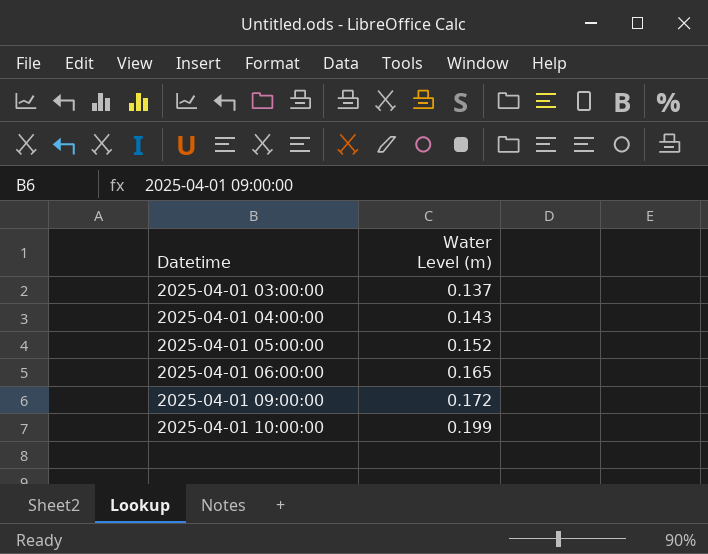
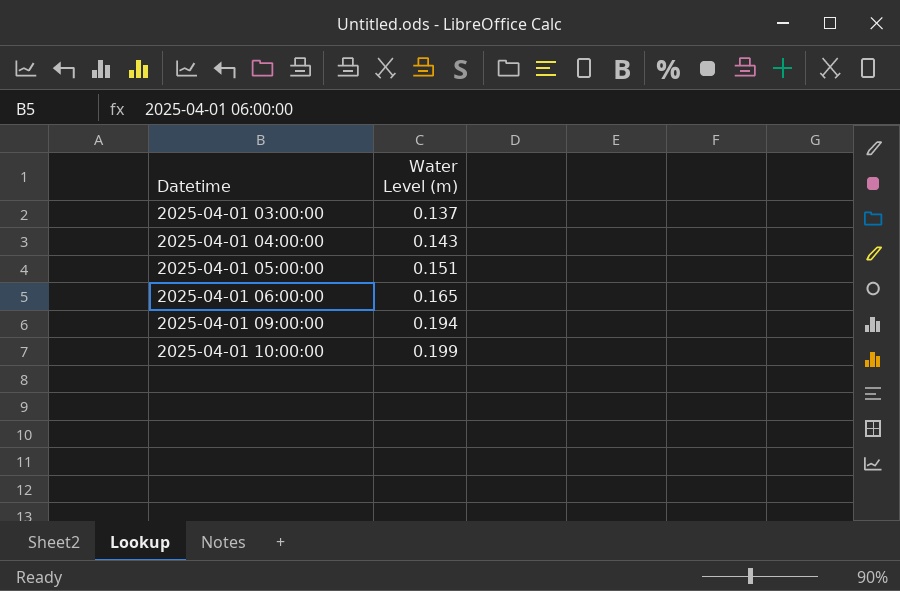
2025-04-01 05:00:00 | Water Level (m): 0.152 -> 0.151
2025-04-01 09:00:00 | Water Level (m): 0.172 -> 0.194

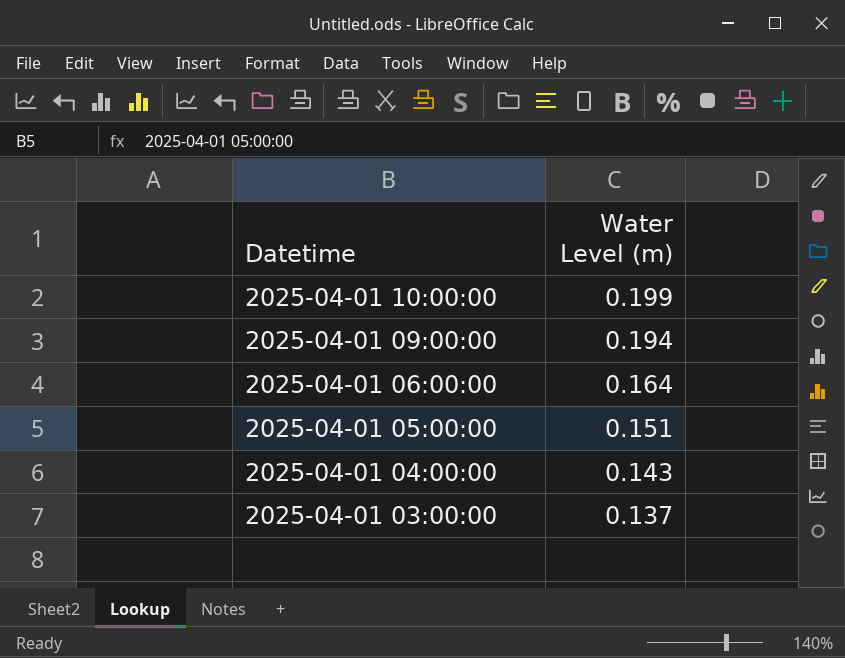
row order: Datetime ascending -> Datetime descending
2025-04-01 06:00:00 | Water Level (m): 0.165 -> 0.164

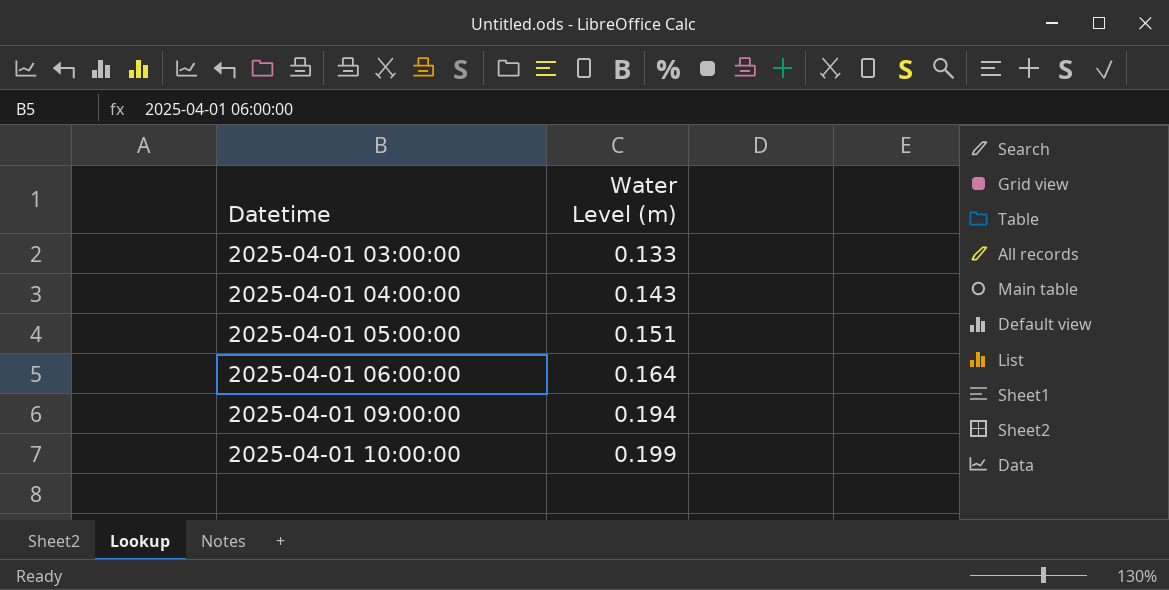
row order: Datetime descending -> Datetime ascending
2025-04-01 03:00:00 | Water Level (m): 0.137 -> 0.133

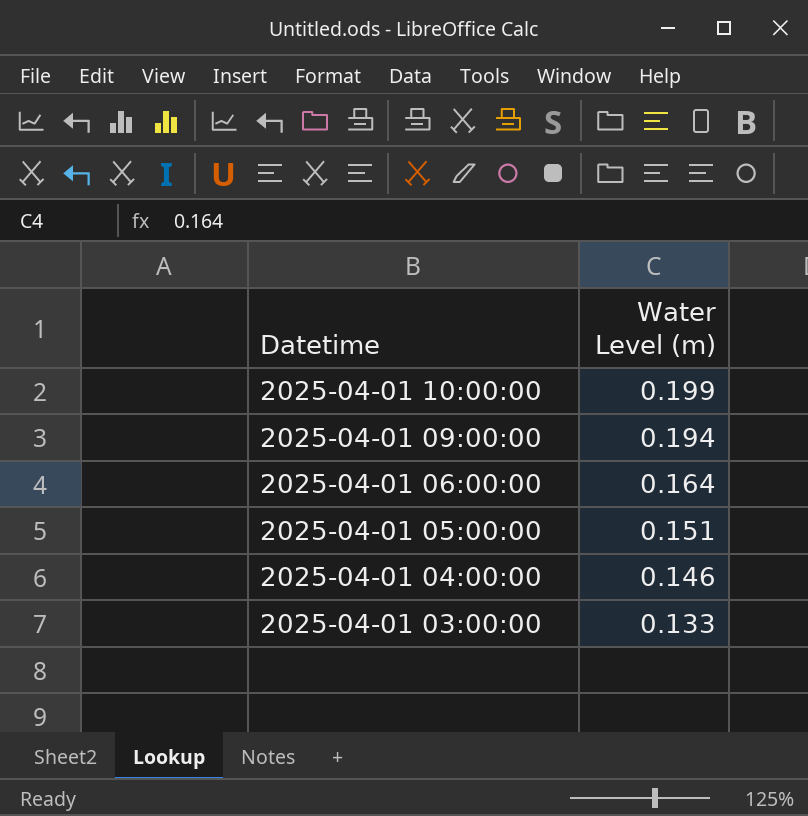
row order: Datetime ascending -> Datetime descending
2025-04-01 04:00:00 | Water Level (m): 0.143 -> 0.146

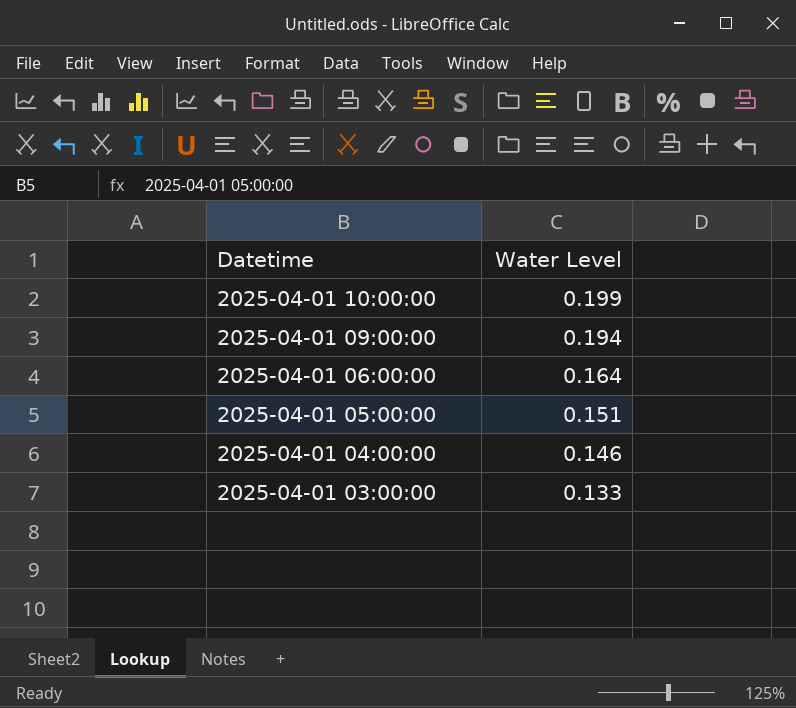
column name: Water Level (m) -> Water Level

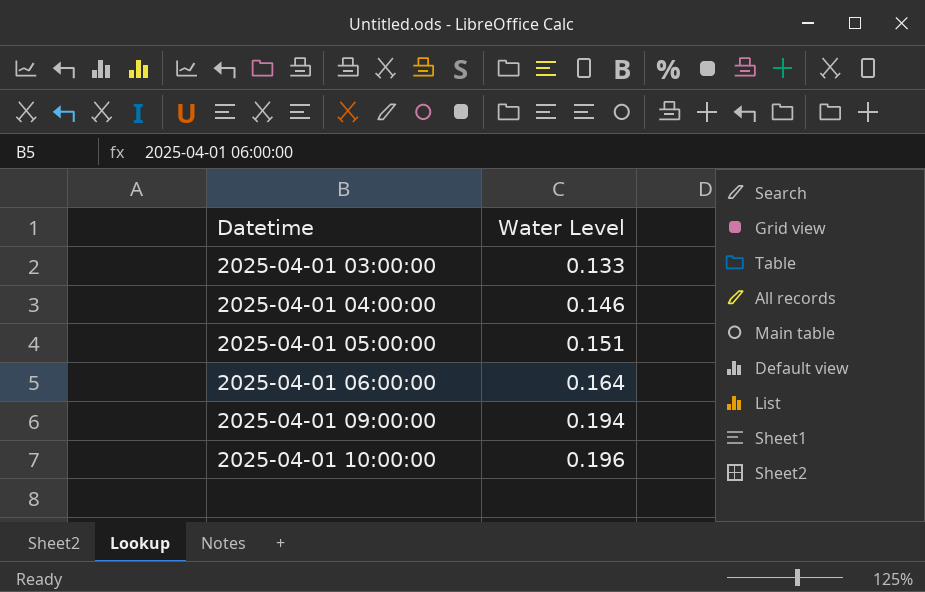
row order: Datetime descending -> Datetime ascending
2025-04-01 10:00:00 | Water Level: 0.199 -> 0.196

